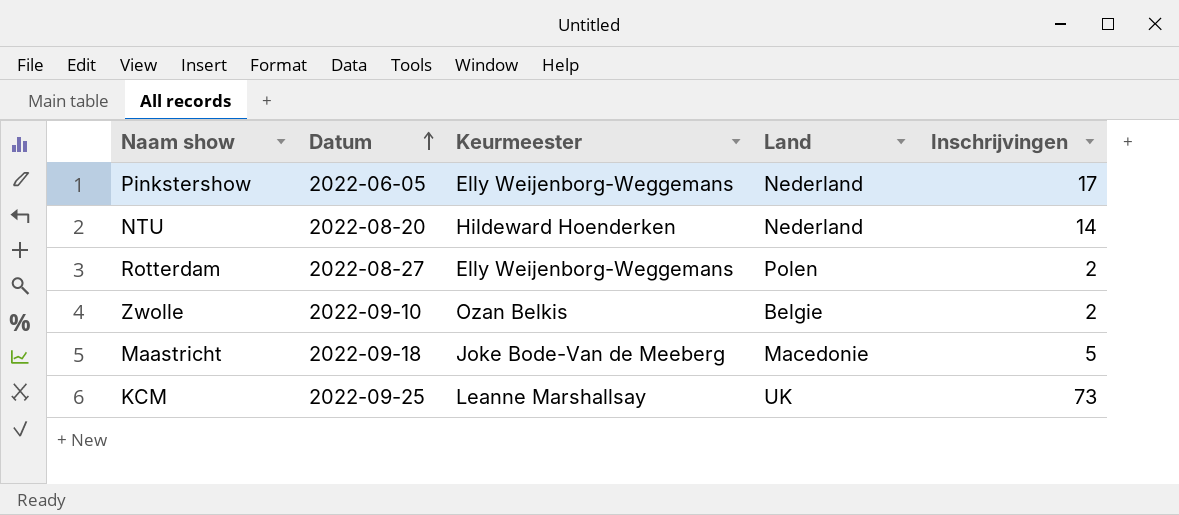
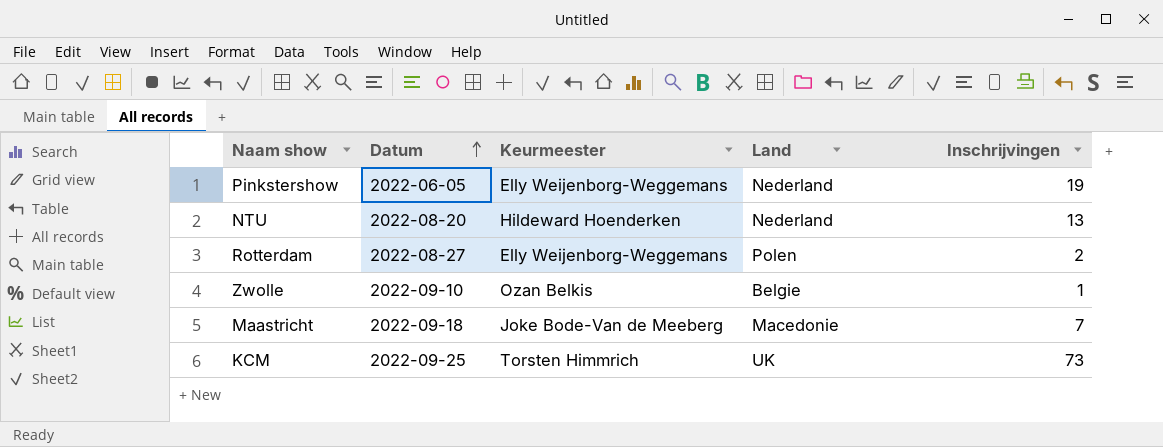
Pinkstershow | Inschrijvingen: 17 -> 19
NTU | Inschrijvingen: 14 -> 13
Zwolle | Inschrijvingen: 2 -> 1
Maastricht | Inschrijvingen: 5 -> 7
KCM | Keurmeester: Leanne Marshallsay -> Torsten Himmrich

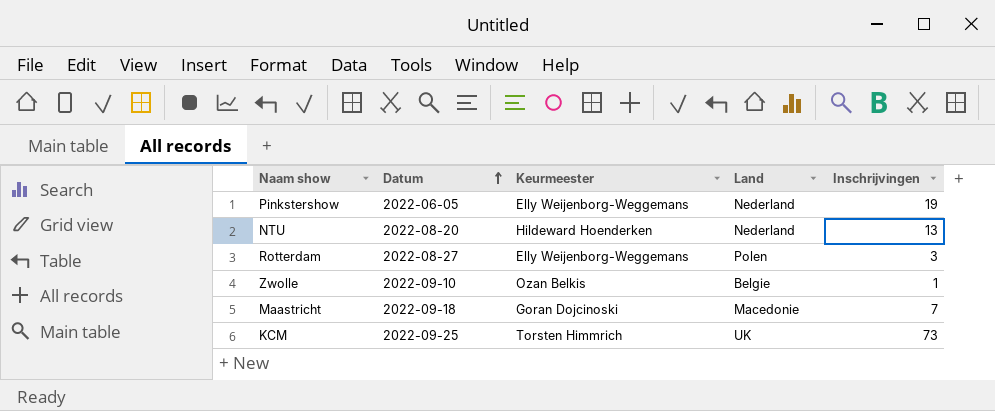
Rotterdam | Inschrijvingen: 2 -> 3
Maastricht | Keurmeester: Joke Bode-Van de Meeberg -> Goran Dojcinoski

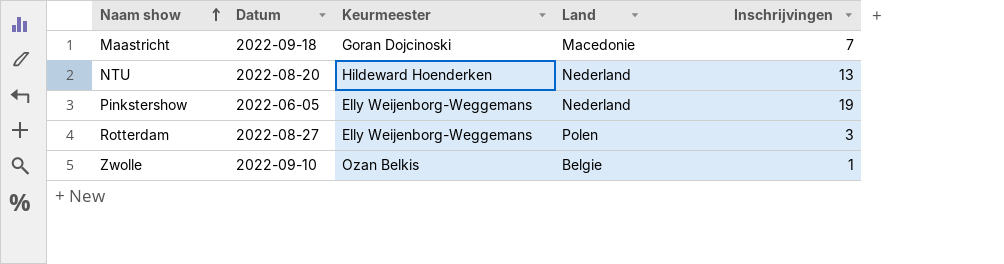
row order: Datum ascending -> Naam show ascending
row KCM: 2022-09-25 | Torsten Himmrich | UK | 73 -> none

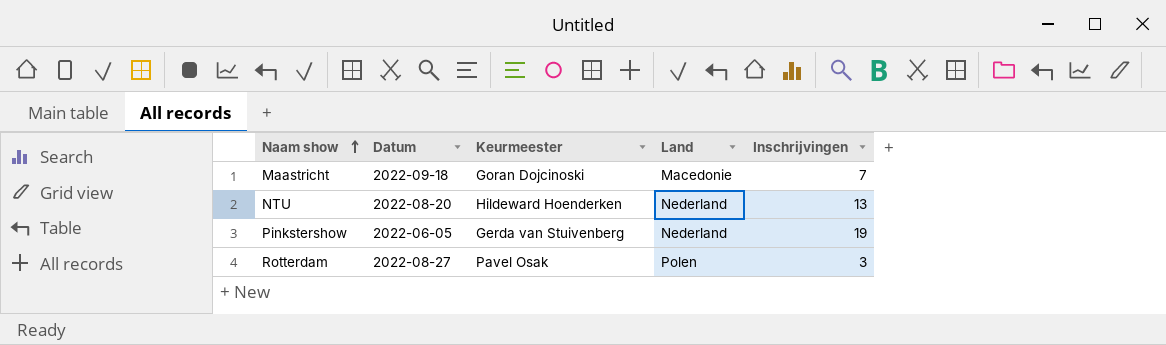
row Zwolle: 2022-09-10 | Ozan Belkis | Belgie | 1 -> none
Pinkstershow | Keurmeester: Elly Weijenborg-Weggemans -> Gerda van Stuivenberg
Rotterdam | Keurmeester: Elly Weijenborg-Weggemans -> Pavel Osak

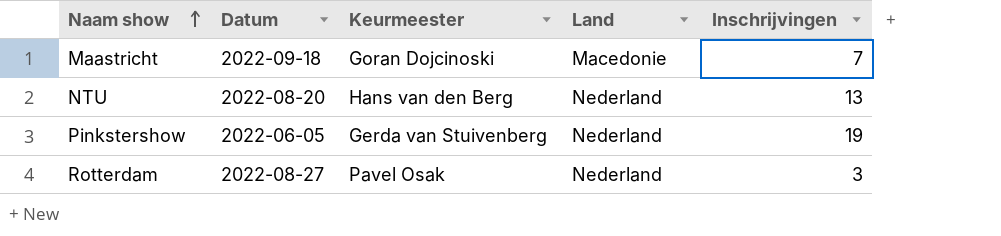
NTU | Keurmeester: Hildeward Hoenderken -> Hans van den Berg
Rotterdam | Land: Polen -> Nederland

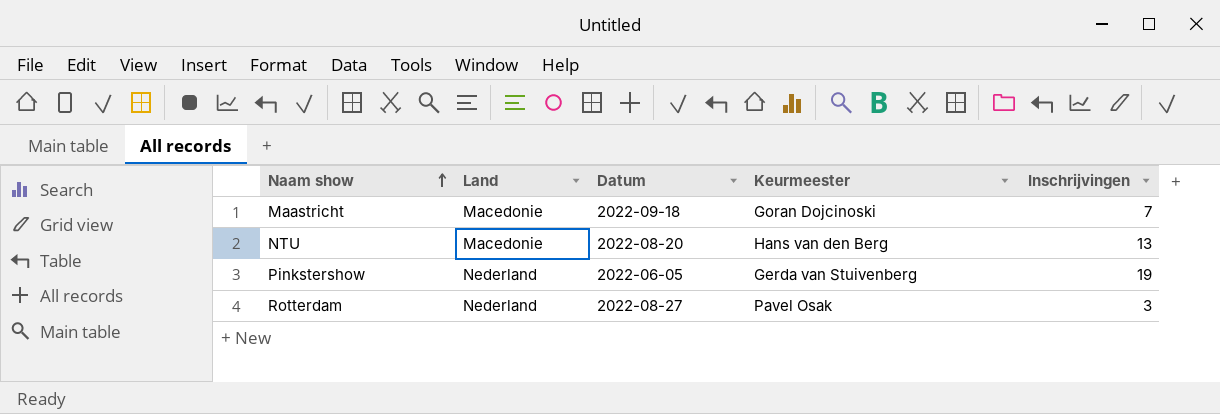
column Land | position: 4 -> 2
NTU | Land: Nederland -> Macedonie

